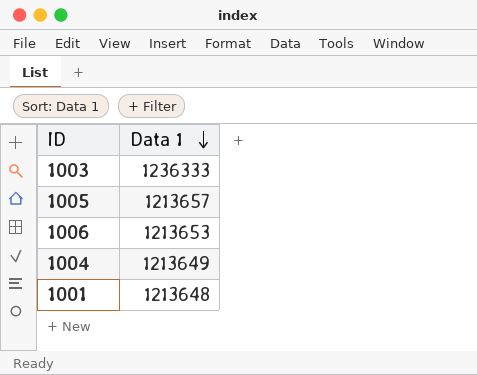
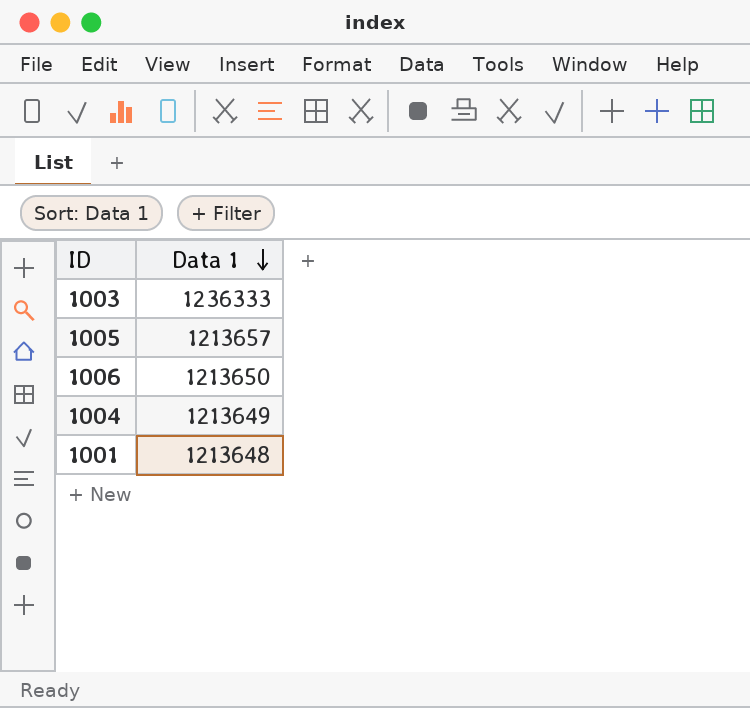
1006 | Data 1: 1213653 -> 1213650

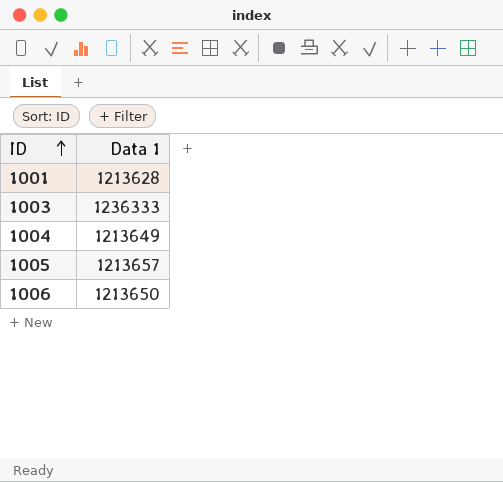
row order: Data 1 descending -> ID ascending
1001 | Data 1: 1213648 -> 1213628

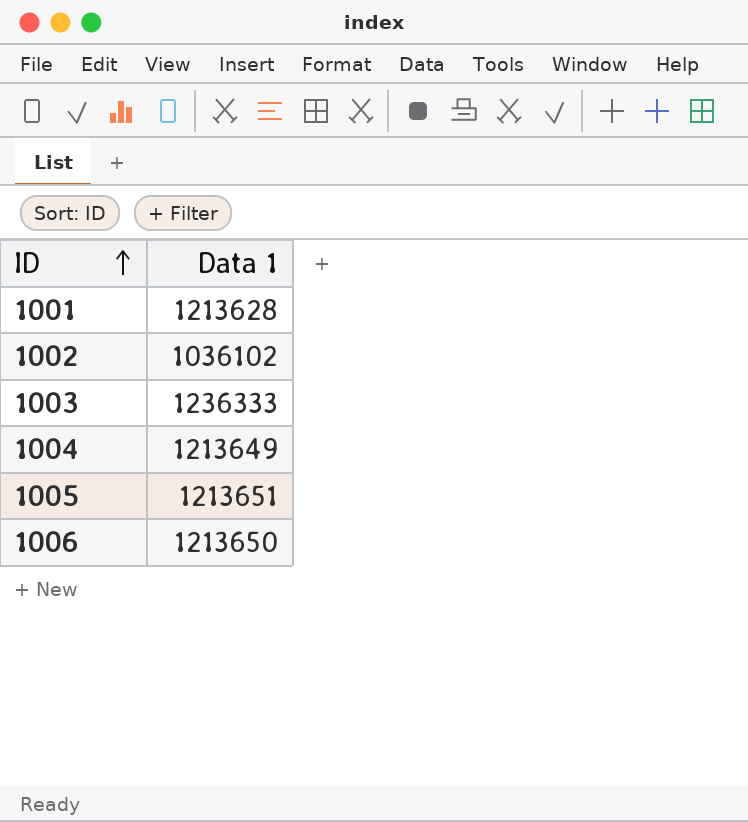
row 1002: none -> 1036102
1005 | Data 1: 1213657 -> 1213651

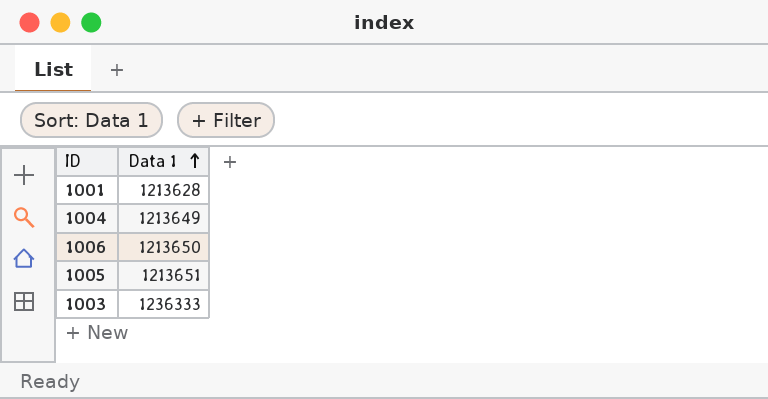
row order: ID ascending -> Data 1 ascending
row 1002: 1036102 -> none

